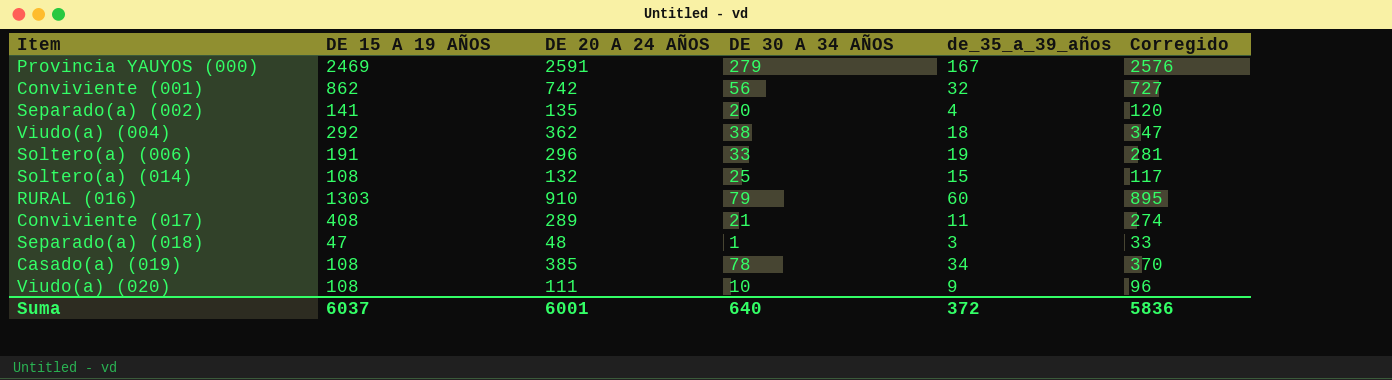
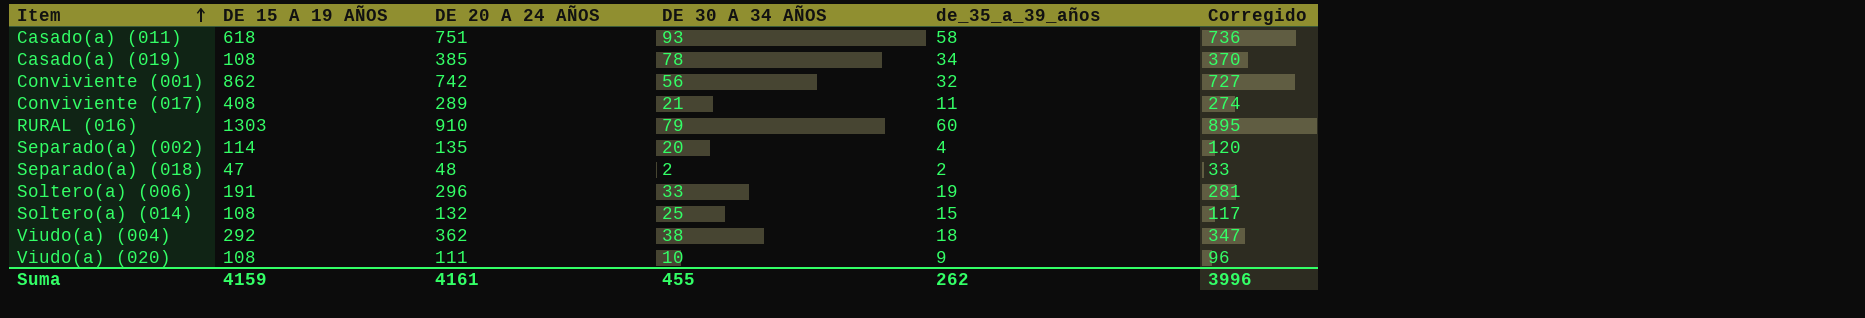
row order: none -> Item ascending
row Provincia YAUYOS (000): 2469 | 2591 | 279 | 167 | 2576 -> none
row Casado(a) (011): none -> 618 | 751 | 93 | 58 | 736
Separado(a) (002) | DE 15 A 19 AÑOS: 141 -> 114
Separado(a) (018) | DE 30 A 34 AÑOS: 1 -> 2
Separado(a) (018) | de_35_a_39_años: 3 -> 2
Suma | DE 15 A 19 AÑOS: 6037 -> 4159
Suma | DE 20 A 24 AÑOS: 6001 -> 4161
Suma | DE 30 A 34 AÑOS: 640 -> 455
Suma | de_35_a_39_años: 372 -> 262
Suma | Corregido: 5836 -> 3996

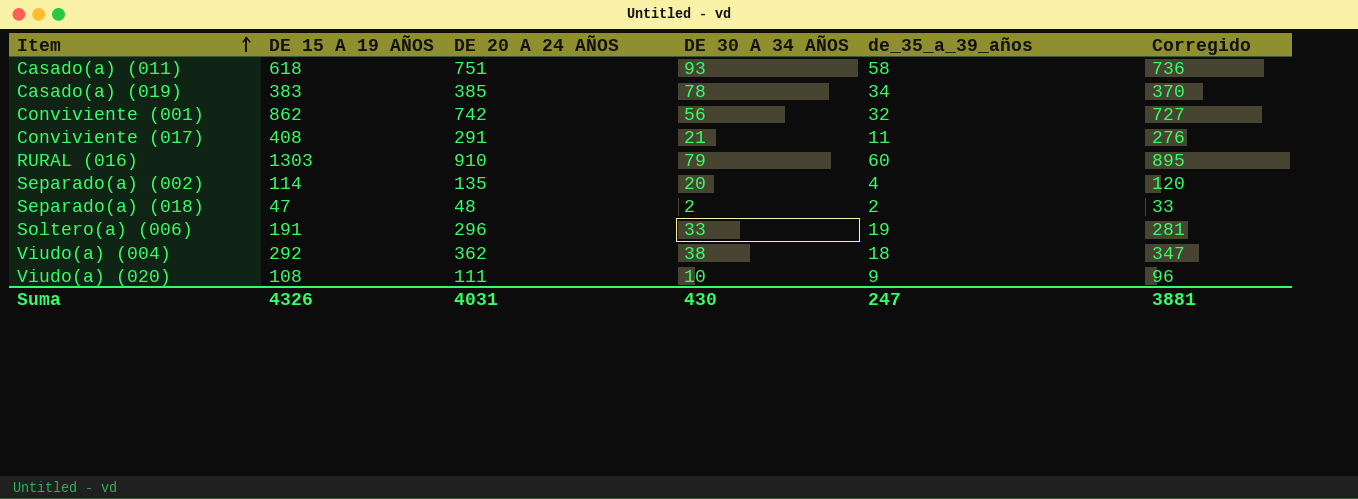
row Soltero(a) (014): 108 | 132 | 25 | 15 | 117 -> none
Casado(a) (019) | DE 15 A 19 AÑOS: 108 -> 383
Conviviente (017) | DE 20 A 24 AÑOS: 289 -> 291
Conviviente (017) | Corregido: 274 -> 276
Suma | DE 15 A 19 AÑOS: 4159 -> 4326
Suma | DE 20 A 24 AÑOS: 4161 -> 4031
Suma | DE 30 A 34 AÑOS: 455 -> 430
Suma | de_35_a_39_años: 262 -> 247
Suma | Corregido: 3996 -> 3881

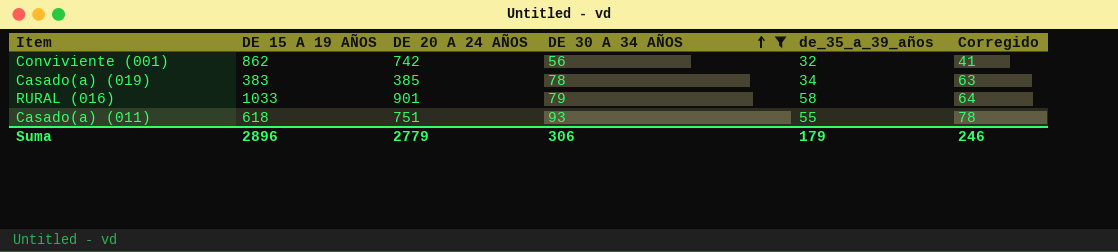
filter: none -> DE 30 A 34 AÑOS >= 56
row order: Item ascending -> DE 30 A 34 AÑOS ascending
column Corregido | formula: [DE 20 A 24 AÑOS] - 15 -> [DE 30 A 34 AÑOS] - 15
RURAL (016) | DE 15 A 19 AÑOS: 1303 -> 1033
RURAL (016) | DE 20 A 24 AÑOS: 910 -> 901
RURAL (016) | de_35_a_39_años: 60 -> 58
Casado(a) (011) | de_35_a_39_años: 58 -> 55
Suma | DE 15 A 19 AÑOS: 4326 -> 2896
Suma | DE 20 A 24 AÑOS: 4031 -> 2779
Suma | DE 30 A 34 AÑOS: 430 -> 306
Suma | de_35_a_39_años: 247 -> 179
Suma | Corregido: 3881 -> 246

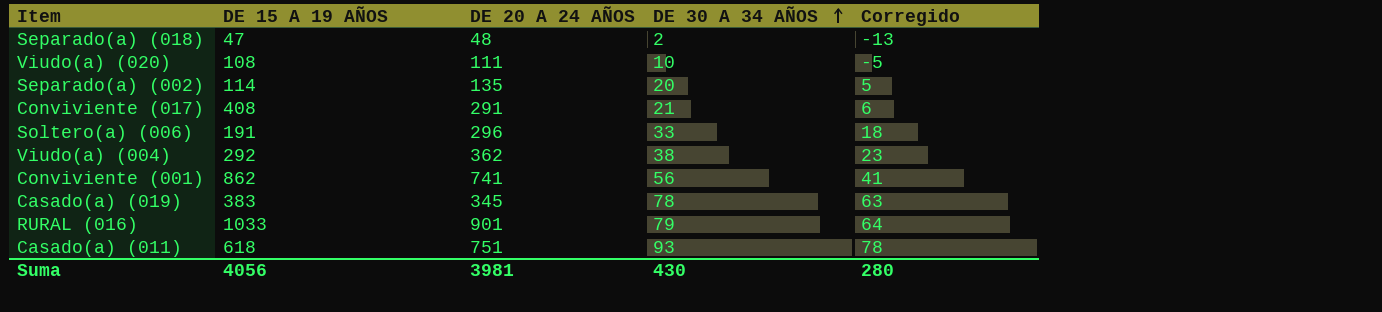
filter: DE 30 A 34 AÑOS >= 56 -> none
column de_35_a_39_años | position: 5 -> none
Conviviente (001) | DE 20 A 24 AÑOS: 742 -> 741
Casado(a) (019) | DE 20 A 24 AÑOS: 385 -> 345
Suma | DE 15 A 19 AÑOS: 2896 -> 4056
Suma | DE 20 A 24 AÑOS: 2779 -> 3981
Suma | DE 30 A 34 AÑOS: 306 -> 430
Suma | Corregido: 246 -> 280

